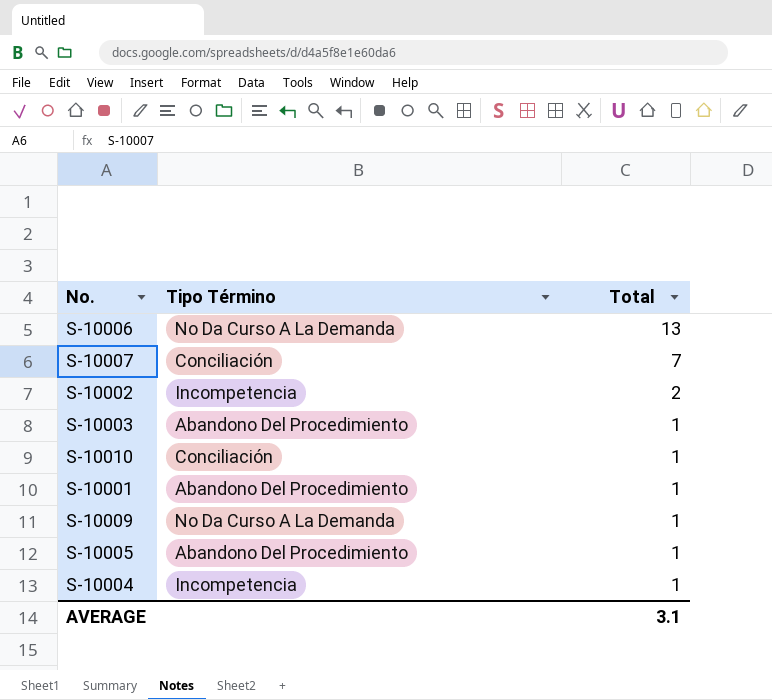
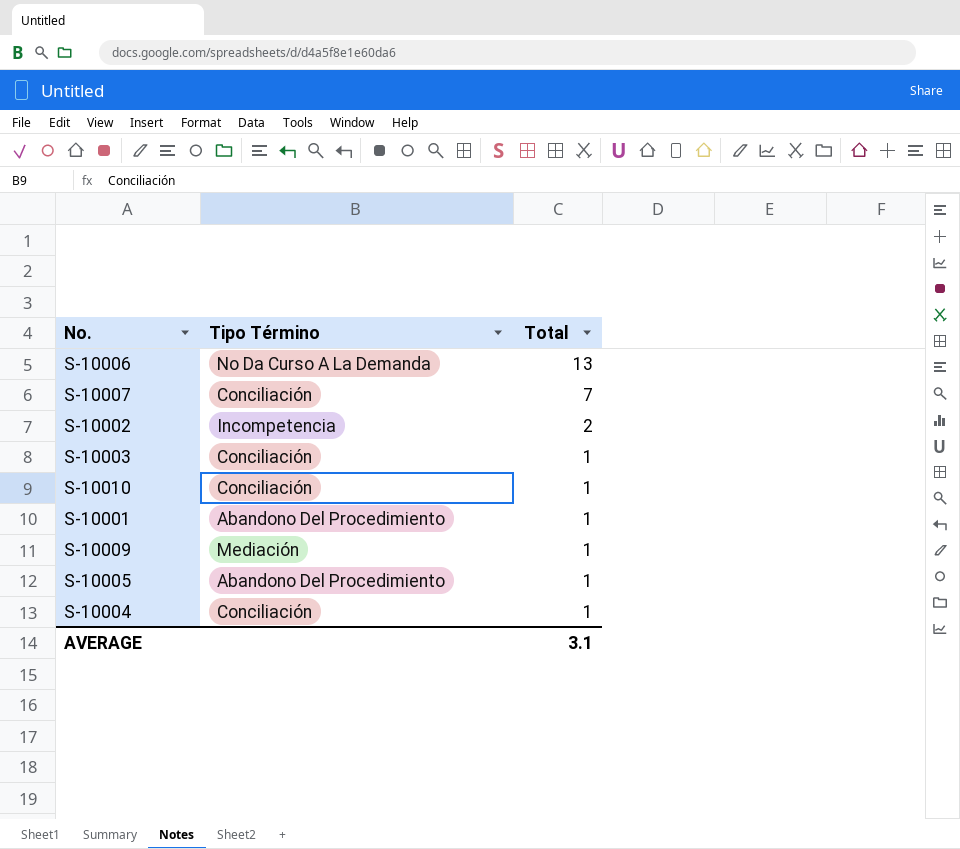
S-10003 | Tipo Término: Abandono Del Procedimiento -> Conciliación
S-10009 | Tipo Término: No Da Curso A La Demanda -> Mediación
S-10004 | Tipo Término: Incompetencia -> Conciliación

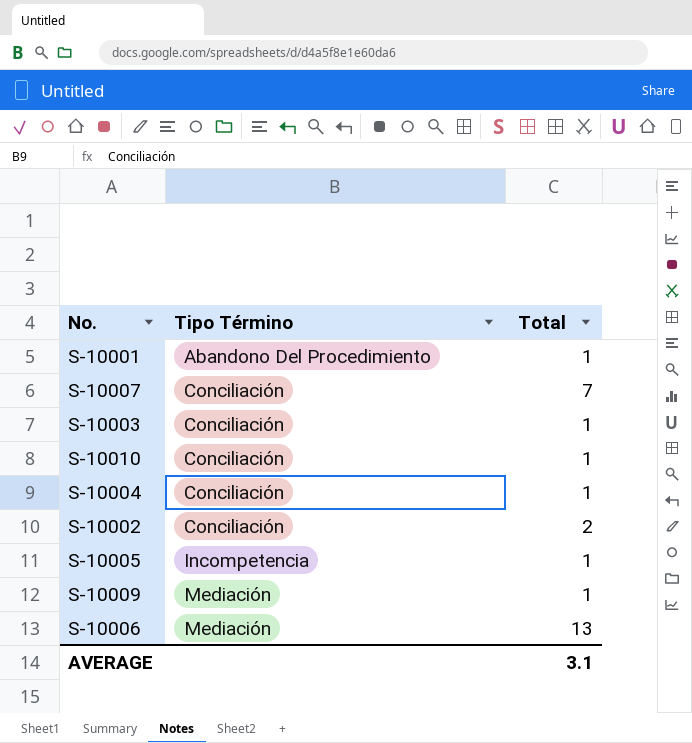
row order: Total descending -> Tipo Término ascending
S-10002 | Tipo Término: Incompetencia -> Conciliación
S-10005 | Tipo Término: Abandono Del Procedimiento -> Incompetencia
S-10006 | Tipo Término: No Da Curso A La Demanda -> Mediación

